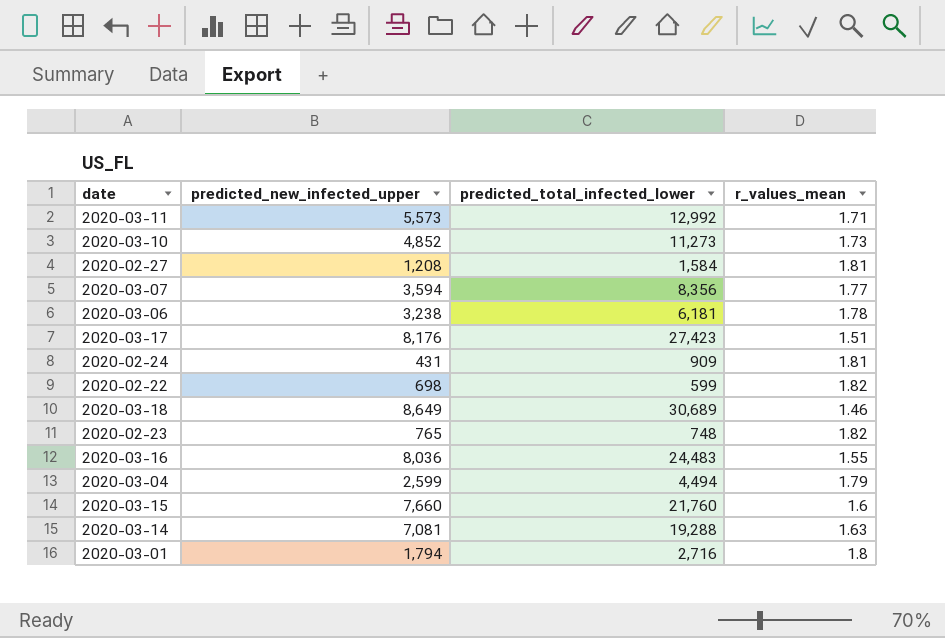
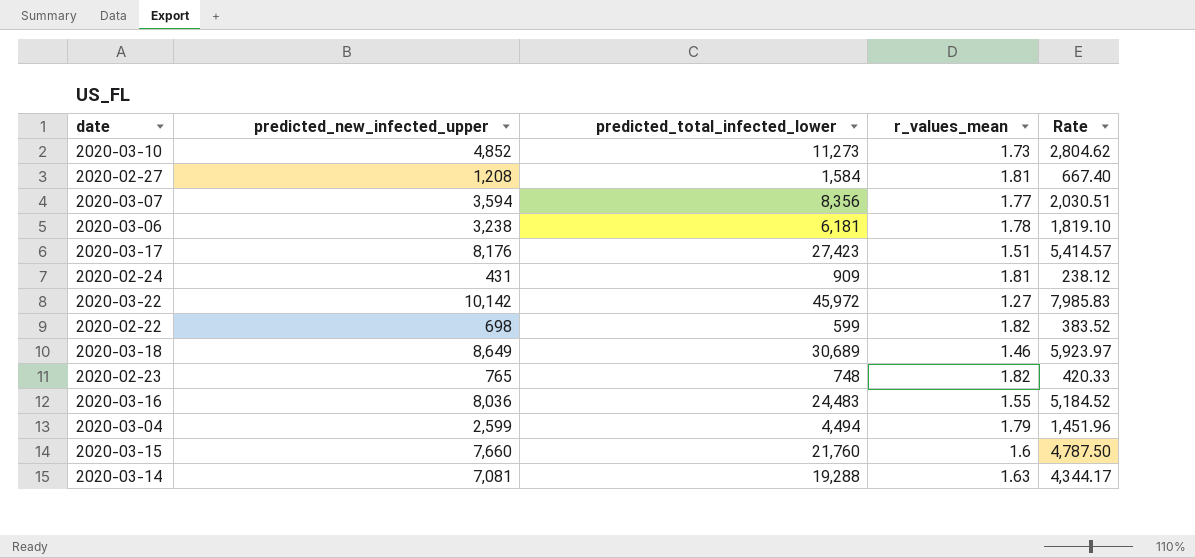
column Rate | formula: none -> [predicted_new_infected_upper] / [r_values_mean]
row 2020-03-11: 5,573 | 12,992 | 1.71 -> none
row 2020-03-01: 1,794 | 2,716 | 1.8 -> none
row 2020-03-22: none -> 10,142 | 45,972 | 1.27 | 7,985.83

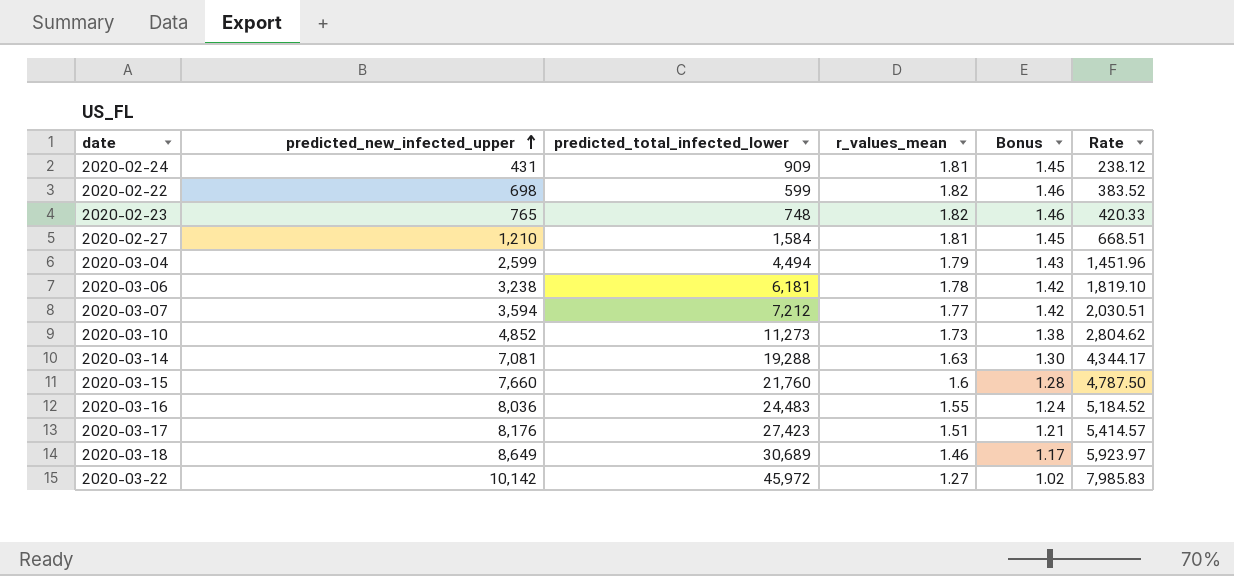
row order: none -> predicted_new_infected_upper ascending
column Bonus | formula: none -> [r_values_mean] * 0.8
2020-02-27 | predicted_new_infected_upper: 1,208 -> 1,210
2020-02-27 | Rate: 667.40 -> 668.51
2020-03-07 | predicted_total_infected_lower: 8,356 -> 7,212

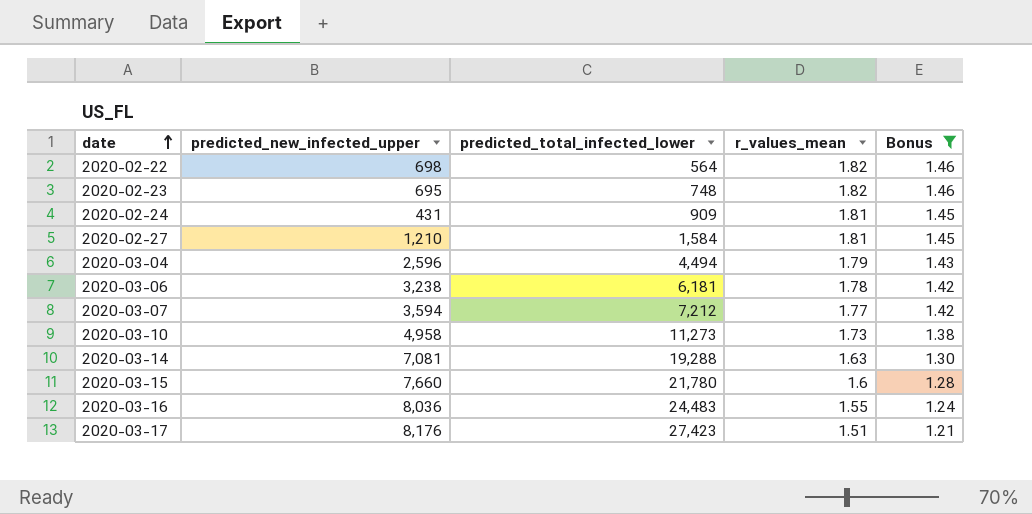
filter: none -> Bonus >= 1.21
row order: predicted_new_infected_upper ascending -> date ascending
column Rate | formula: [predicted_new_infected_upper] / [r_values_mean] -> none
2020-02-22 | predicted_total_infected_lower: 599 -> 564
2020-02-23 | predicted_new_infected_upper: 765 -> 695
2020-03-04 | predicted_new_infected_upper: 2,599 -> 2,596
2020-03-10 | predicted_new_infected_upper: 4,852 -> 4,958
2020-03-15 | predicted_total_infected_lower: 21,760 -> 21,780

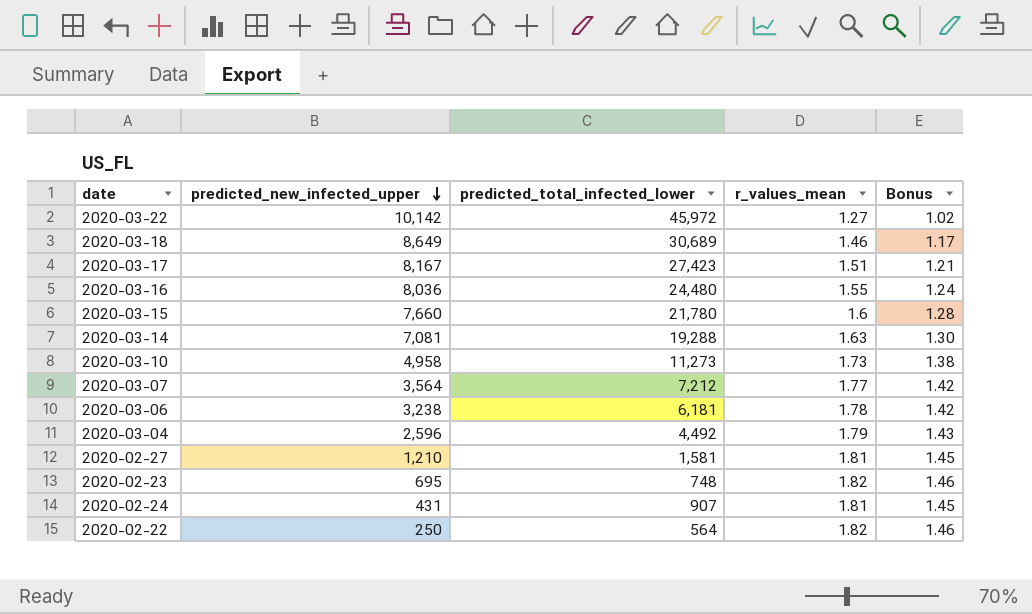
filter: Bonus >= 1.21 -> none
row order: date ascending -> predicted_new_infected_upper descending
2020-03-17 | predicted_new_infected_upper: 8,176 -> 8,167
2020-03-16 | predicted_total_infected_lower: 24,483 -> 24,480
2020-03-07 | predicted_new_infected_upper: 3,594 -> 3,564
2020-03-04 | predicted_total_infected_lower: 4,494 -> 4,492
2020-02-27 | predicted_total_infected_lower: 1,584 -> 1,581
2020-02-24 | predicted_total_infected_lower: 909 -> 907
2020-02-22 | predicted_new_infected_upper: 698 -> 250

